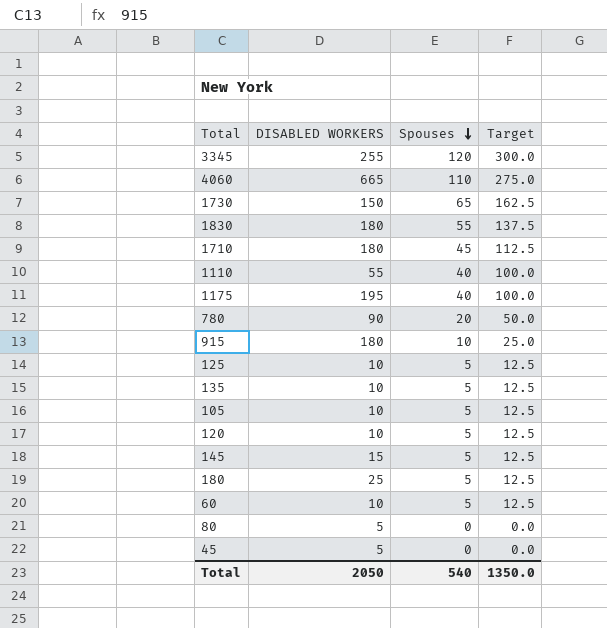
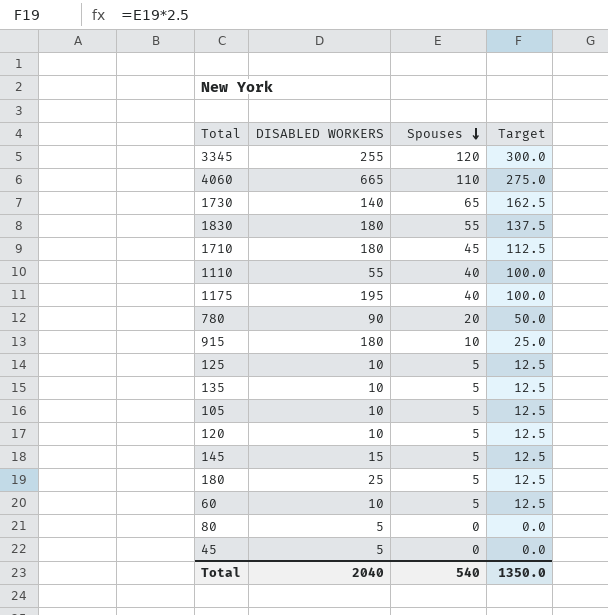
1730 | DISABLED WORKERS: 150 -> 140
Total | DISABLED WORKERS: 2050 -> 2040

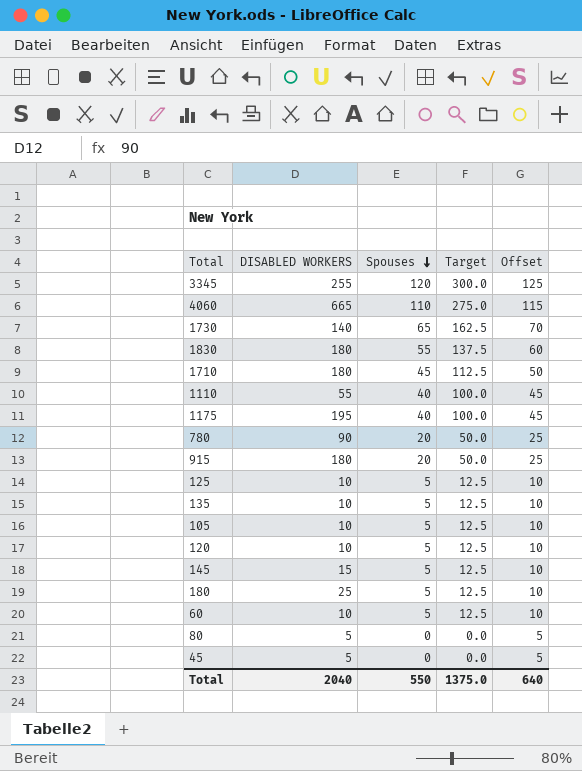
column Offset | formula: none -> [Spouses] + 5
915 | Spouses: 10 -> 20
915 | Target: 25.0 -> 50.0
Total | Spouses: 540 -> 550
Total | Target: 1350.0 -> 1375.0

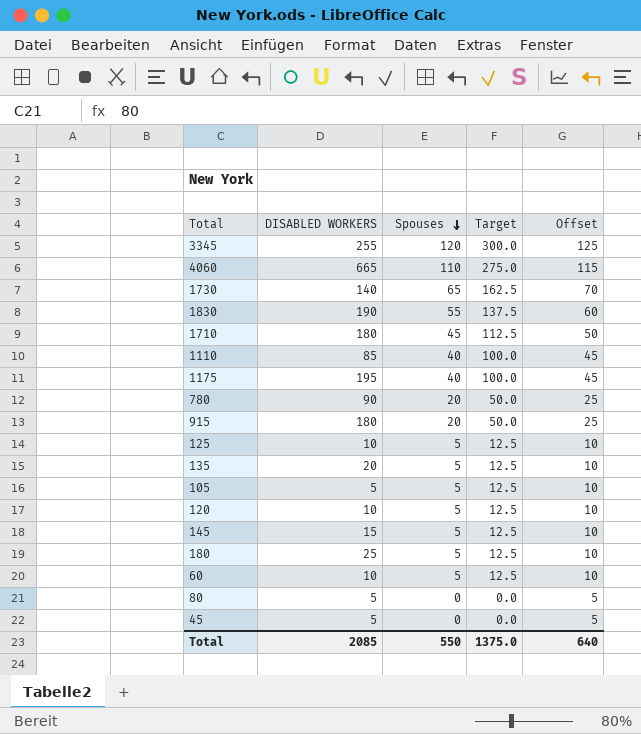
1830 | DISABLED WORKERS: 180 -> 190
1110 | DISABLED WORKERS: 55 -> 85
135 | DISABLED WORKERS: 10 -> 20
105 | DISABLED WORKERS: 10 -> 5
Total | DISABLED WORKERS: 2040 -> 2085

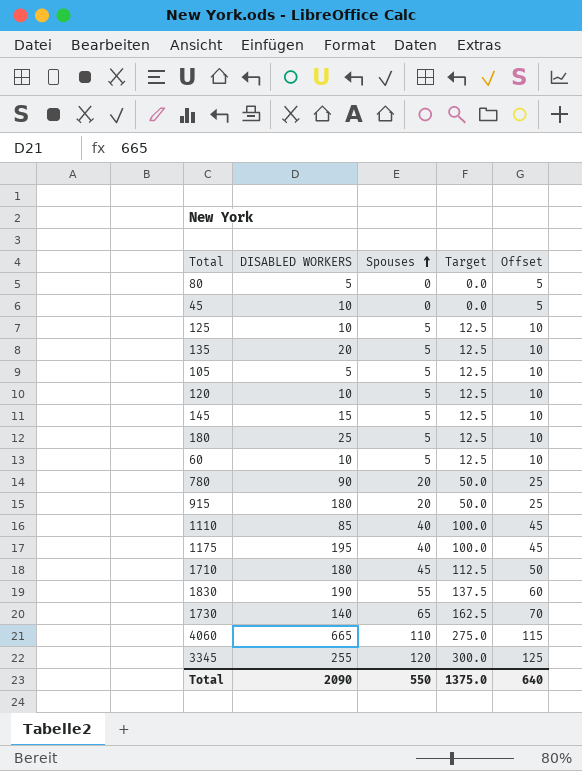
row order: Spouses descending -> Spouses ascending
45 | DISABLED WORKERS: 5 -> 10
Total | DISABLED WORKERS: 2085 -> 2090

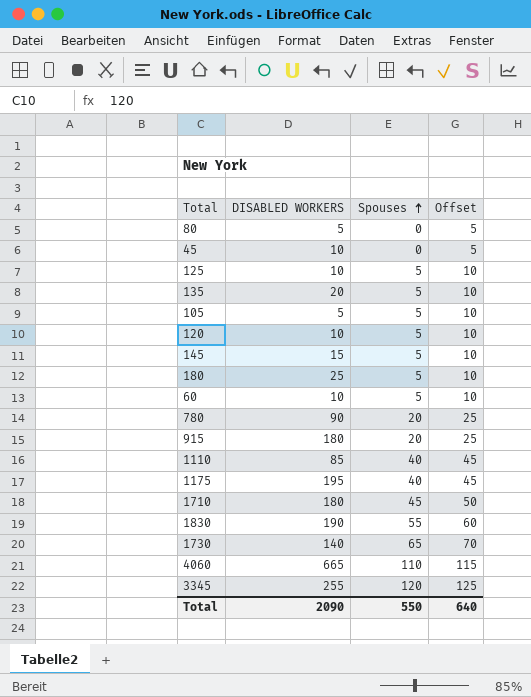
column Target | formula: [Spouses] * 2.5 -> none

